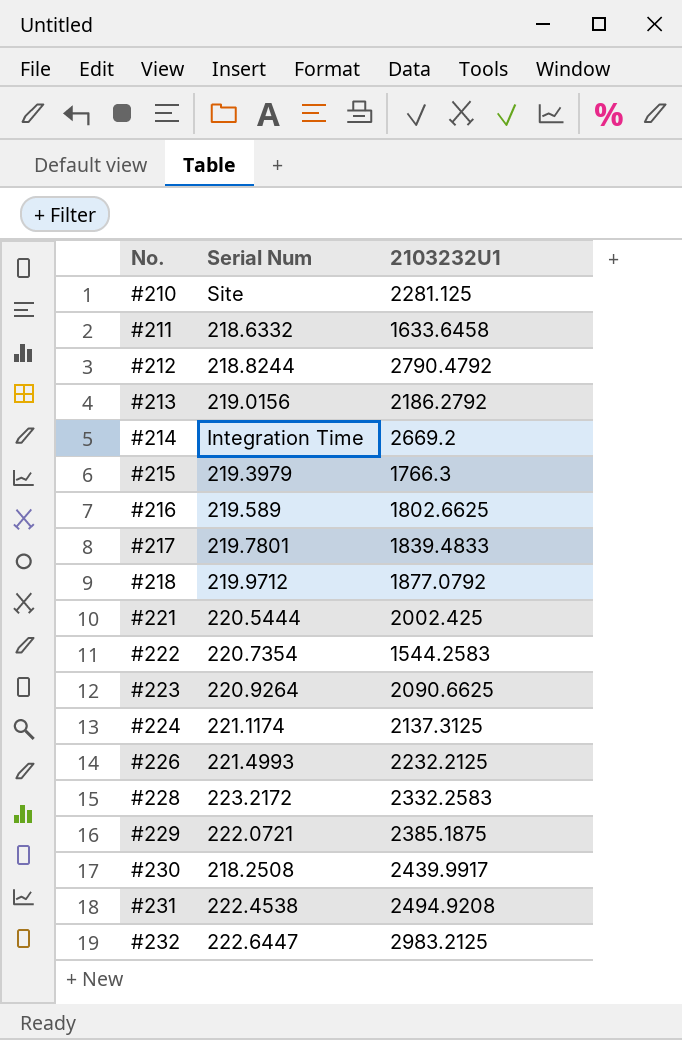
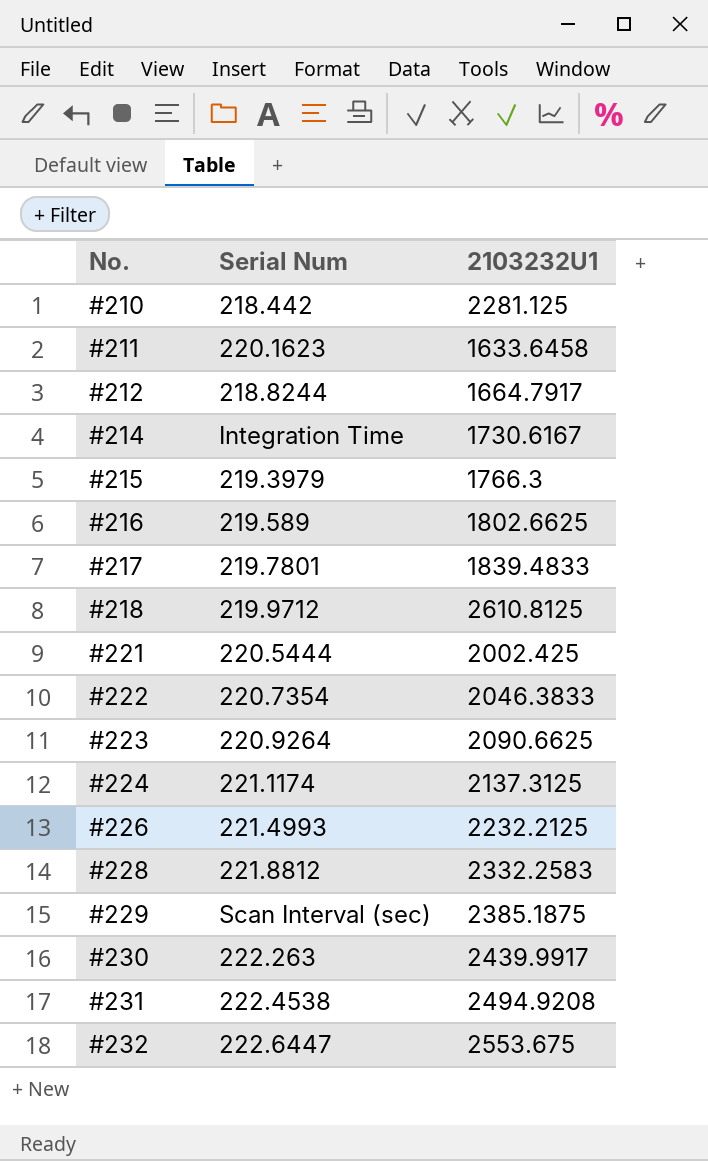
row #213: 219.0156 | 2186.2792 -> none
#210 | Serial Num: Site -> 218.442
#211 | Serial Num: 218.6332 -> 220.1623
#212 | 2103232U1: 2790.4792 -> 1664.7917
#214 | 2103232U1: 2669.2 -> 1730.6167
#218 | 2103232U1: 1877.0792 -> 2610.8125
#222 | 2103232U1: 1544.2583 -> 2046.3833
#228 | Serial Num: 223.2172 -> 221.8812
#229 | Serial Num: 222.0721 -> Scan Interval (sec)
#230 | Serial Num: 218.2508 -> 222.263
#232 | 2103232U1: 2983.2125 -> 2553.675

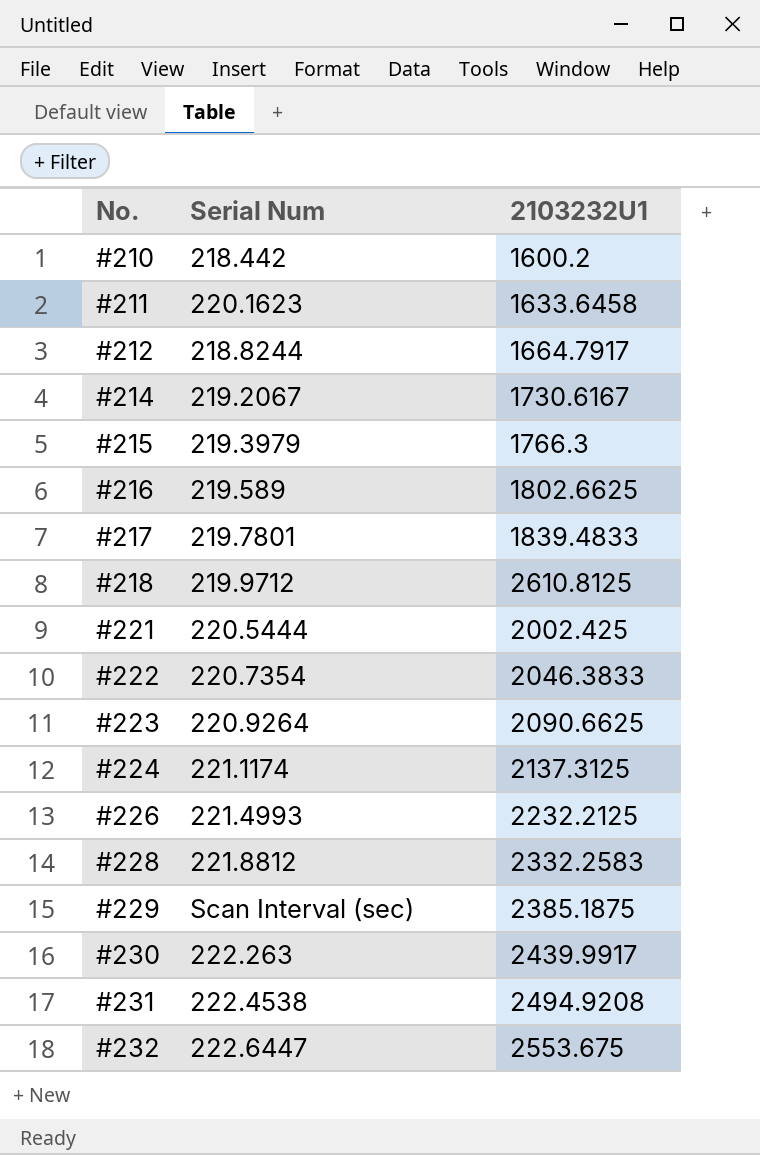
#210 | 2103232U1: 2281.125 -> 1600.2
#214 | Serial Num: Integration Time -> 219.2067

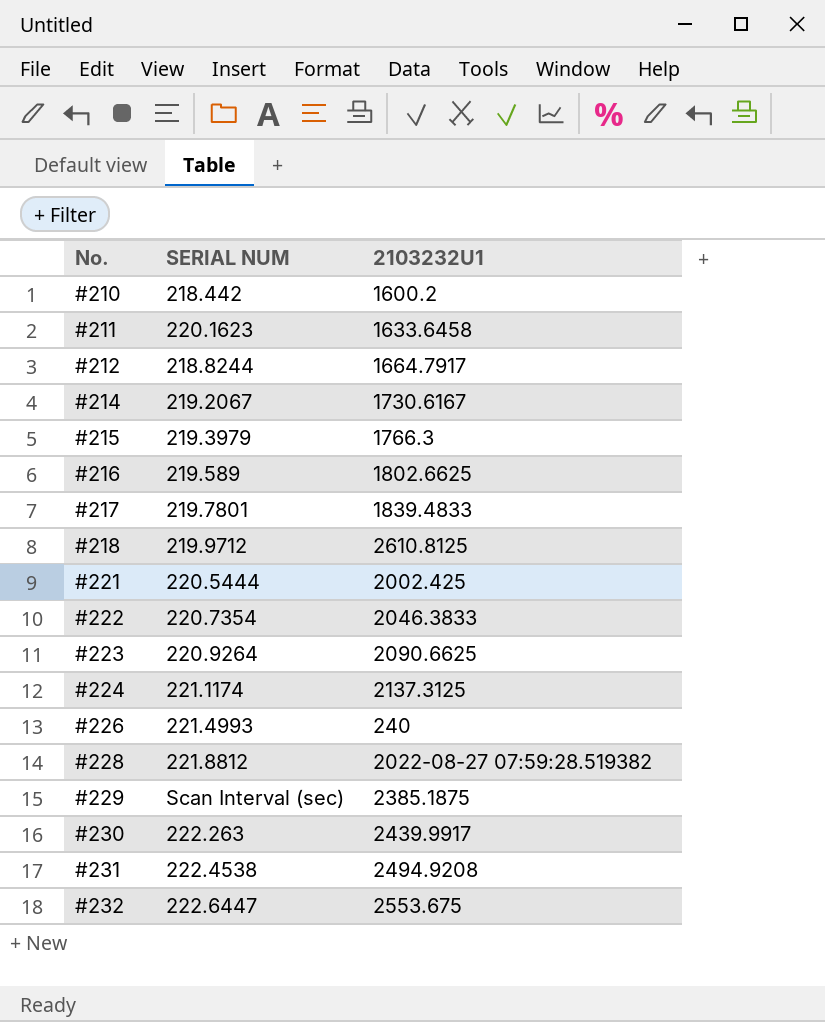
column name: Serial Num -> SERIAL NUM
#226 | 2103232U1: 2232.2125 -> 240
#228 | 2103232U1: 2332.2583 -> 2022-08-27 07:59:28.519382

